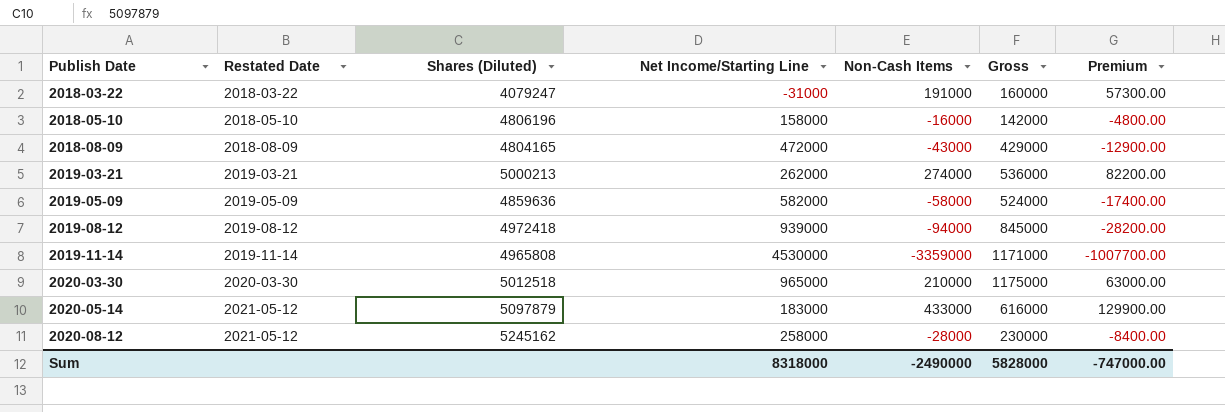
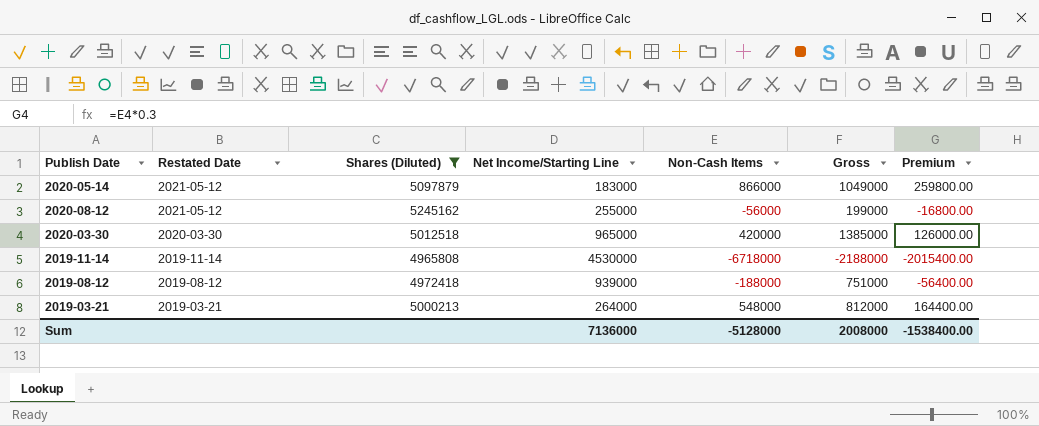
filter: none -> Shares (Diluted) >= 4965808
row order: Publish Date ascending -> Restated Date descending
2020-05-14 | Non-Cash Items: 433000 -> 866000
2020-05-14 | Gross: 616000 -> 1049000
2020-05-14 | Premium: 129900.00 -> 259800.00
2020-08-12 | Net Income/Starting Line: 258000 -> 255000
2020-08-12 | Non-Cash Items: -28000 -> -56000
2020-08-12 | Gross: 230000 -> 199000
2020-08-12 | Premium: -8400.00 -> -16800.00
2020-03-30 | Non-Cash Items: 210000 -> 420000
2020-03-30 | Gross: 1175000 -> 1385000
2020-03-30 | Premium: 63000.00 -> 126000.00
2019-11-14 | Non-Cash Items: -3359000 -> -6718000
2019-11-14 | Gross: 1171000 -> -2188000
2019-11-14 | Premium: -1007700.00 -> -2015400.00
2019-08-12 | Non-Cash Items: -94000 -> -188000
2019-08-12 | Gross: 845000 -> 751000
2019-08-12 | Premium: -28200.00 -> -56400.00
2019-03-21 | Net Income/Starting Line: 262000 -> 264000
2019-03-21 | Non-Cash Items: 274000 -> 548000
2019-03-21 | Gross: 536000 -> 812000
2019-03-21 | Premium: 82200.00 -> 164400.00
Sum | Net Income/Starting Line: 8318000 -> 7136000
Sum | Non-Cash Items: -2490000 -> -5128000
Sum | Gross: 5828000 -> 2008000
Sum | Premium: -747000.00 -> -1538400.00

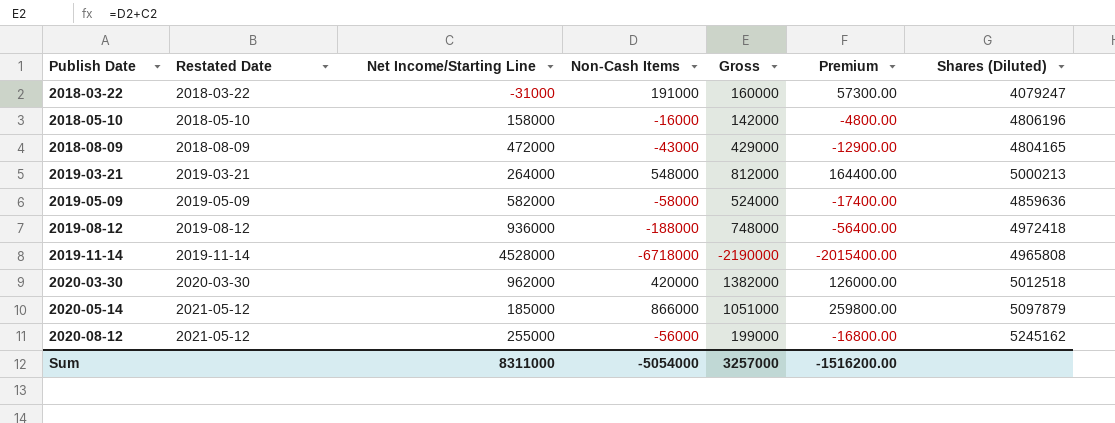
filter: Shares (Diluted) >= 4965808 -> none
row order: Restated Date descending -> Publish Date ascending
column Shares (Diluted) | position: 3 -> 7
2019-08-12 | Net Income/Starting Line: 939000 -> 936000
2019-08-12 | Gross: 751000 -> 748000
2019-11-14 | Net Income/Starting Line: 4530000 -> 4528000
2019-11-14 | Gross: -2188000 -> -2190000
2020-03-30 | Net Income/Starting Line: 965000 -> 962000
2020-03-30 | Gross: 1385000 -> 1382000
2020-05-14 | Net Income/Starting Line: 183000 -> 185000
2020-05-14 | Gross: 1049000 -> 1051000
Sum | Net Income/Starting Line: 7136000 -> 8311000
Sum | Non-Cash Items: -5128000 -> -5054000
Sum | Gross: 2008000 -> 3257000
Sum | Premium: -1538400.00 -> -1516200.00

